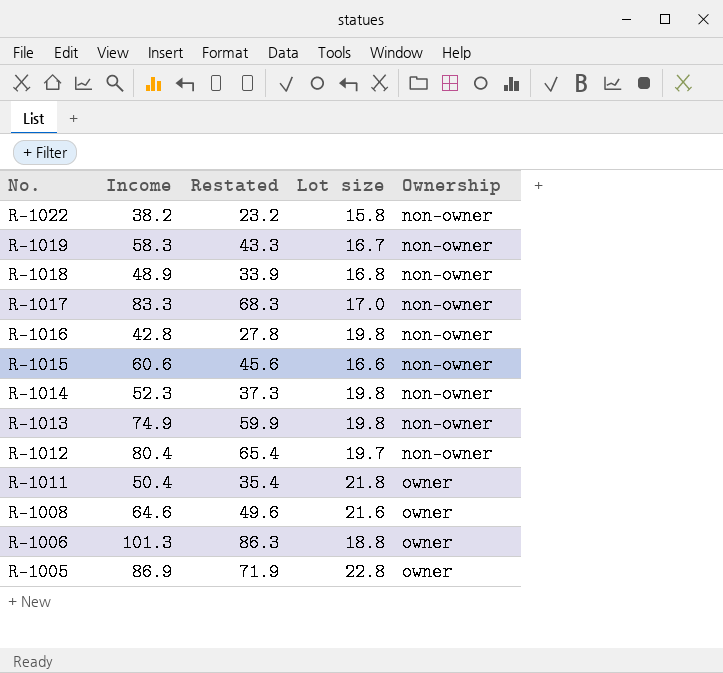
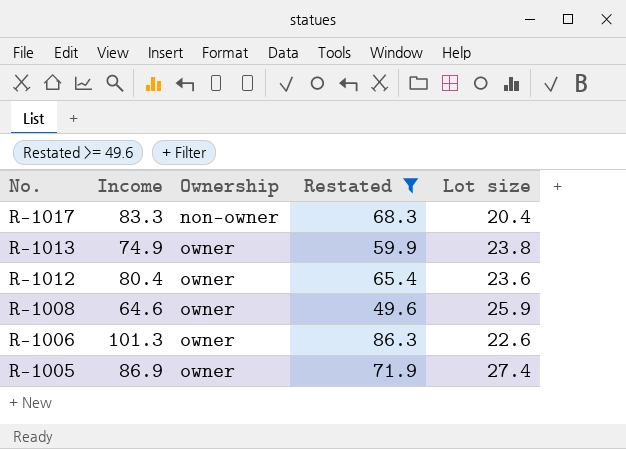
filter: none -> Restated >= 49.6
column Ownership | position: 5 -> 3
R-1017 | Lot size: 17.0 -> 20.4
R-1013 | Ownership: non-owner -> owner
R-1013 | Lot size: 19.8 -> 23.8
R-1012 | Ownership: non-owner -> owner
R-1012 | Lot size: 19.7 -> 23.6
R-1008 | Lot size: 21.6 -> 25.9
R-1006 | Lot size: 18.8 -> 22.6
R-1005 | Lot size: 22.8 -> 27.4

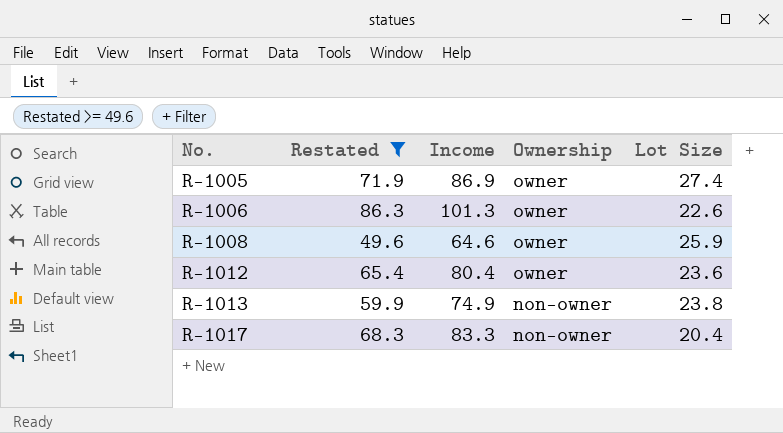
row order: No. descending -> No. ascending
column Restated | position: 4 -> 2
column name: Lot size -> Lot Size
R-1013 | Ownership: owner -> non-owner

